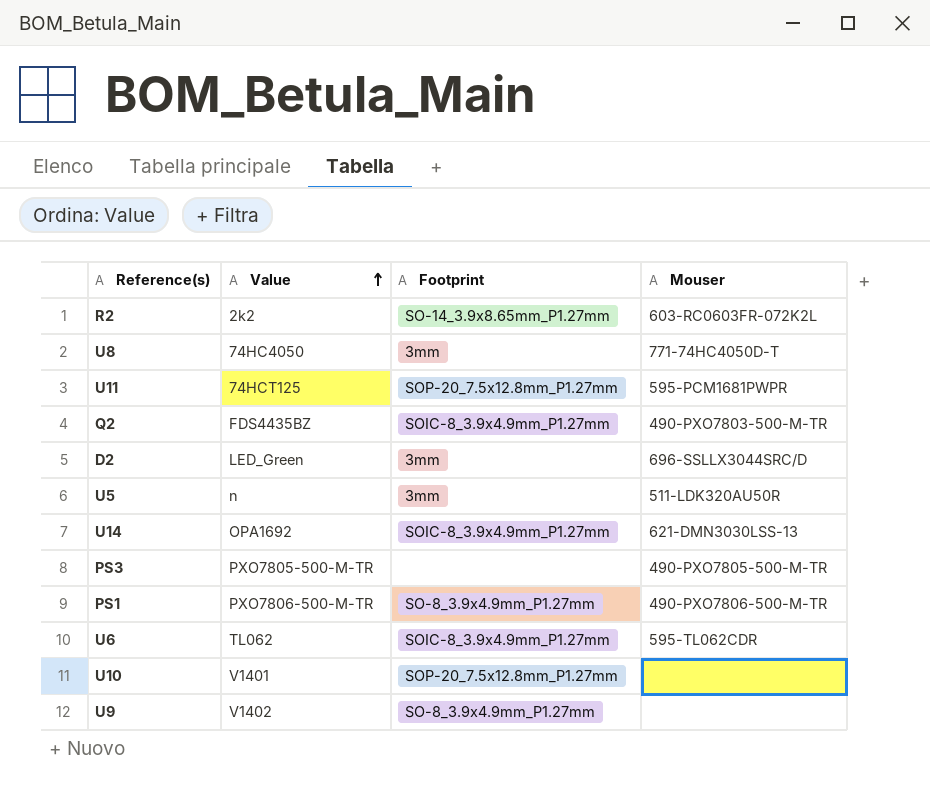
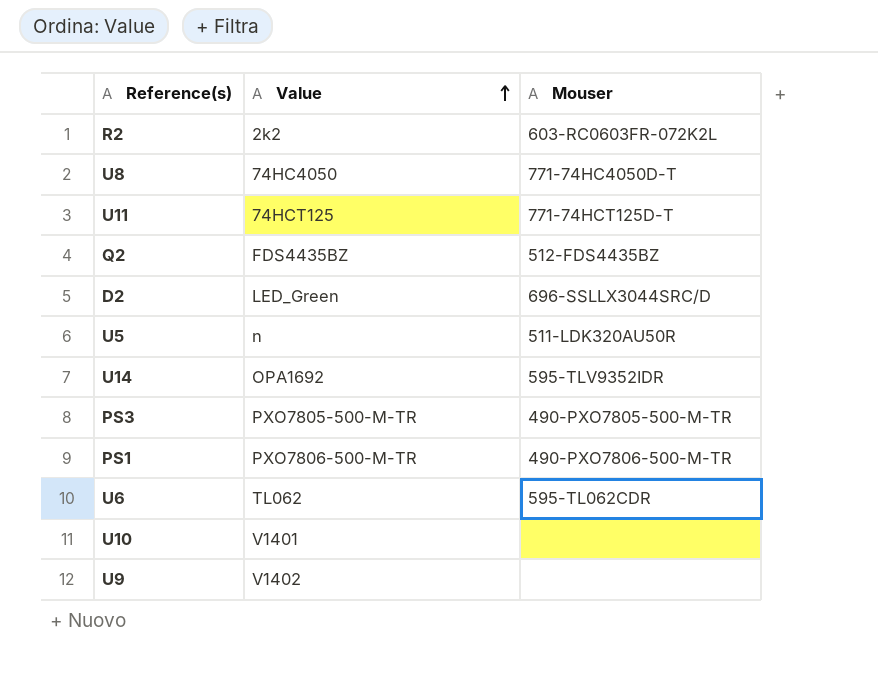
column Footprint | position: 3 -> none
U11 | Mouser: 595-PCM1681PWPR -> 771-74HCT125D-T
Q2 | Mouser: 490-PXO7803-500-M-TR -> 512-FDS4435BZ
U14 | Mouser: 621-DMN3030LSS-13 -> 595-TLV9352IDR

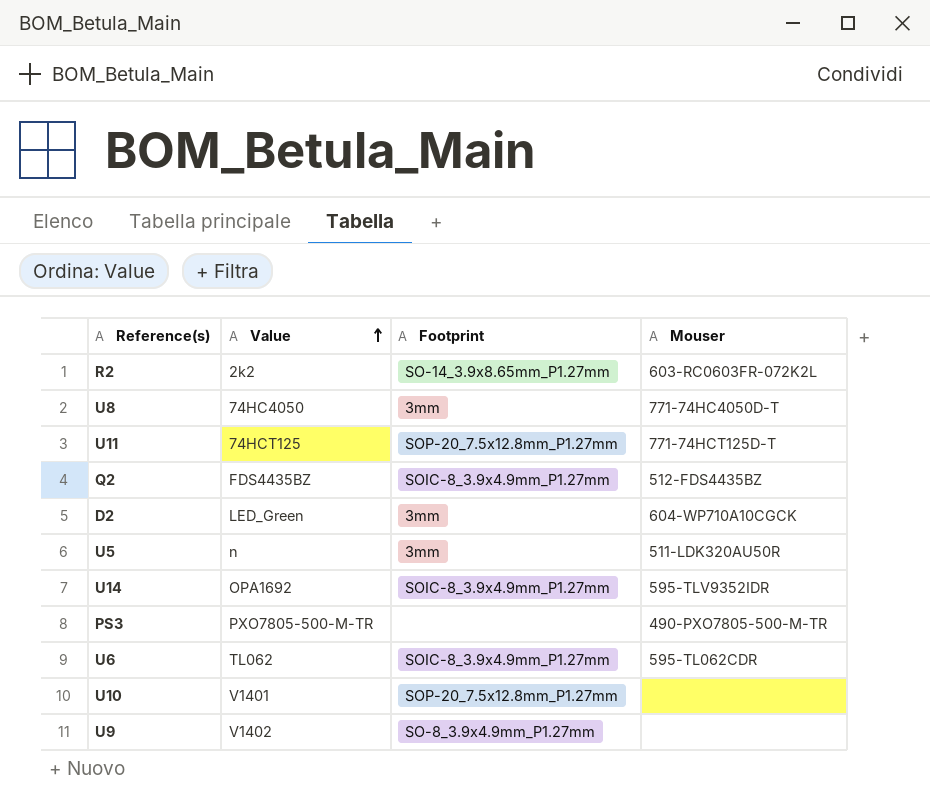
column Footprint | position: none -> 3
row PS1: PXO7806-500-M-TR | 490-PXO7806-500-M-TR -> none
D2 | Mouser: 696-SSLLX3044SRC/D -> 604-WP710A10CGCK

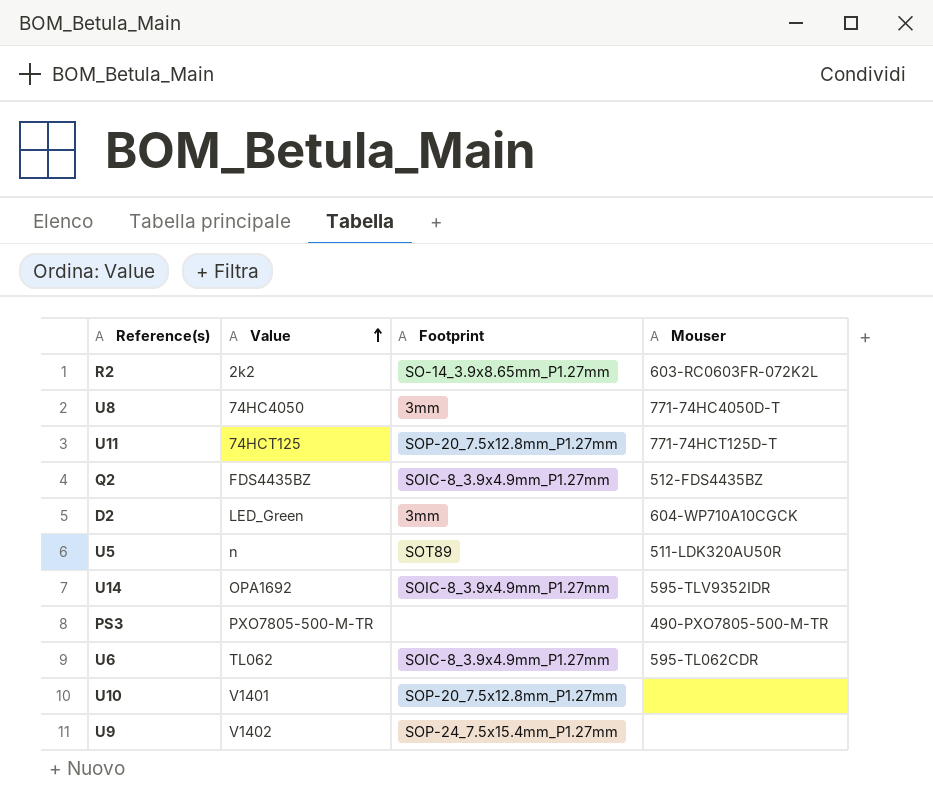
U5 | Footprint: 3mm -> SOT89
U9 | Footprint: SO-8_3.9x4.9mm_P1.27mm -> SOP-24_7.5x15.4mm_P1.27mm

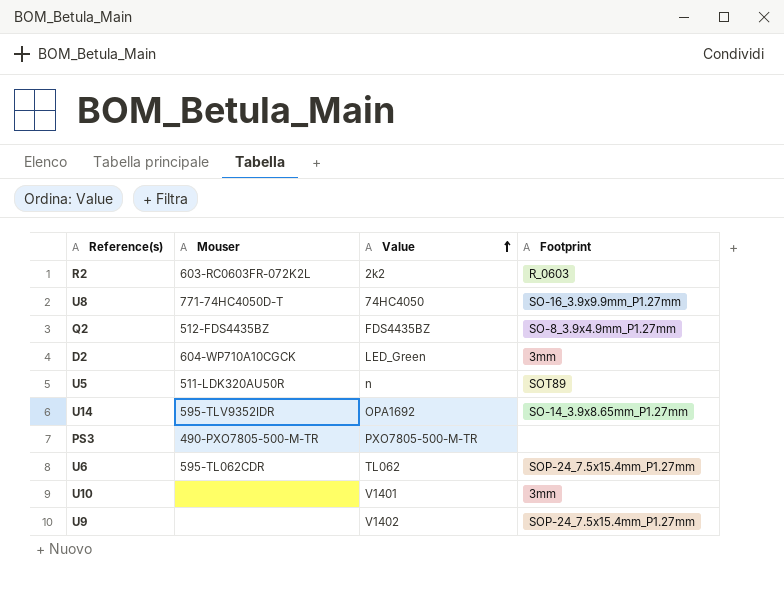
column Mouser | position: 4 -> 2
row U11: 74HCT125 | SOP-20_7.5x12.8mm_P1.27mm | 771-74HCT125D-T -> none
R2 | Footprint: SO-14_3.9x8.65mm_P1.27mm -> R_0603
U8 | Footprint: 3mm -> SO-16_3.9x9.9mm_P1.27mm
Q2 | Footprint: SOIC-8_3.9x4.9mm_P1.27mm -> SO-8_3.9x4.9mm_P1.27mm
U14 | Footprint: SOIC-8_3.9x4.9mm_P1.27mm -> SO-14_3.9x8.65mm_P1.27mm
U6 | Footprint: SOIC-8_3.9x4.9mm_P1.27mm -> SOP-24_7.5x15.4mm_P1.27mm
U10 | Footprint: SOP-20_7.5x12.8mm_P1.27mm -> 3mm

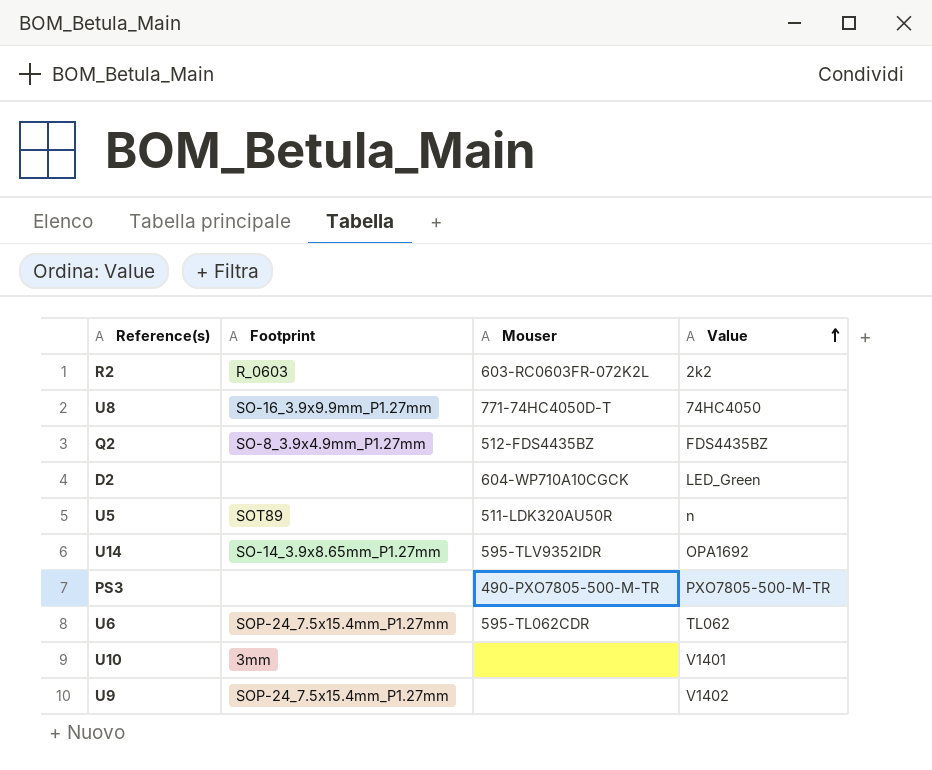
column Footprint | position: 4 -> 2
D2 | Footprint: 3mm -> none

